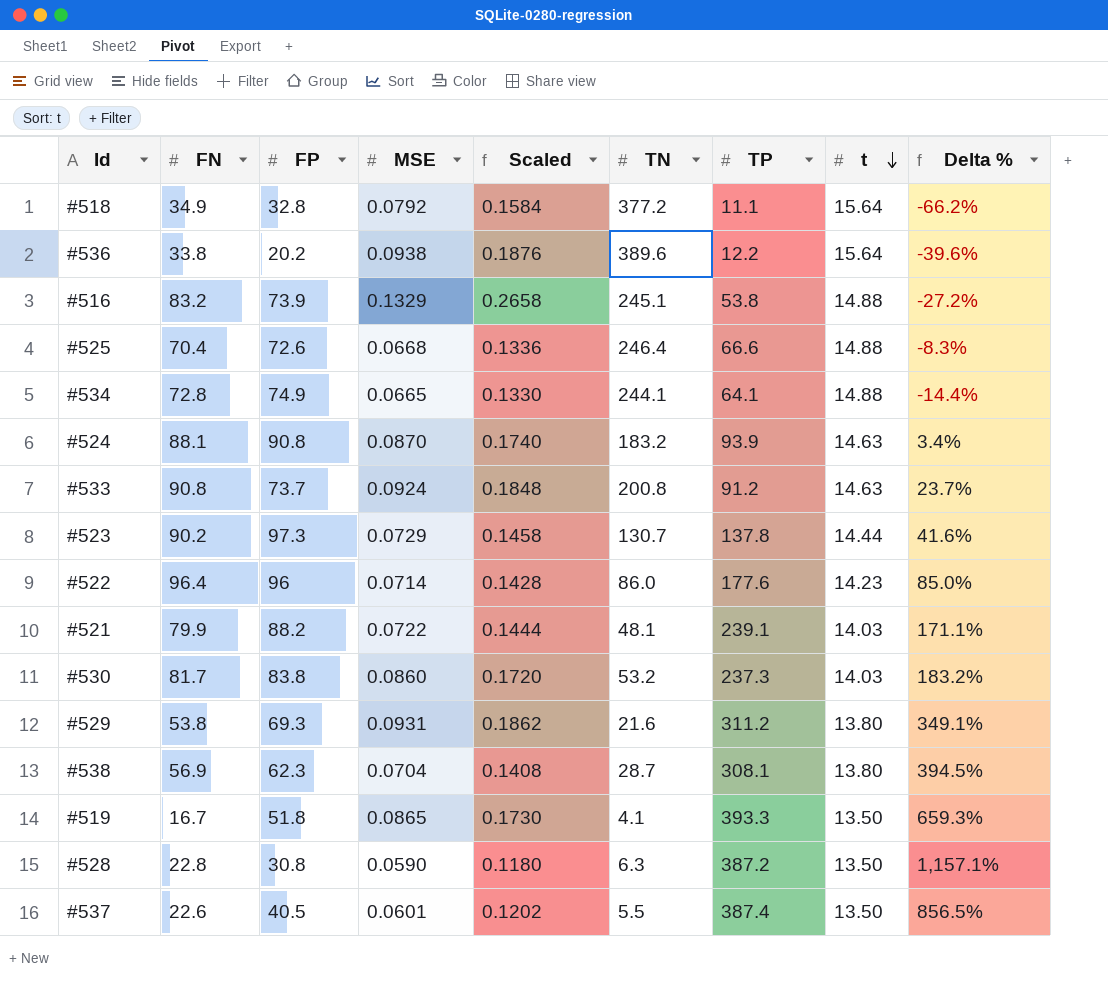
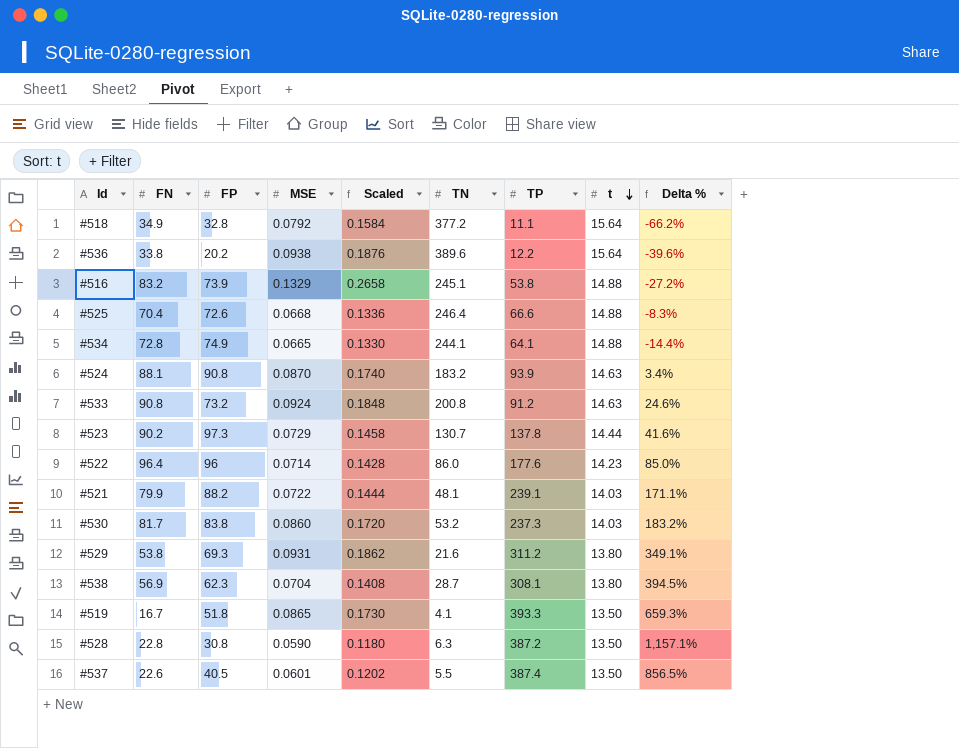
#533 | FP: 73.7 -> 73.2
#533 | Delta %: 23.7% -> 24.6%

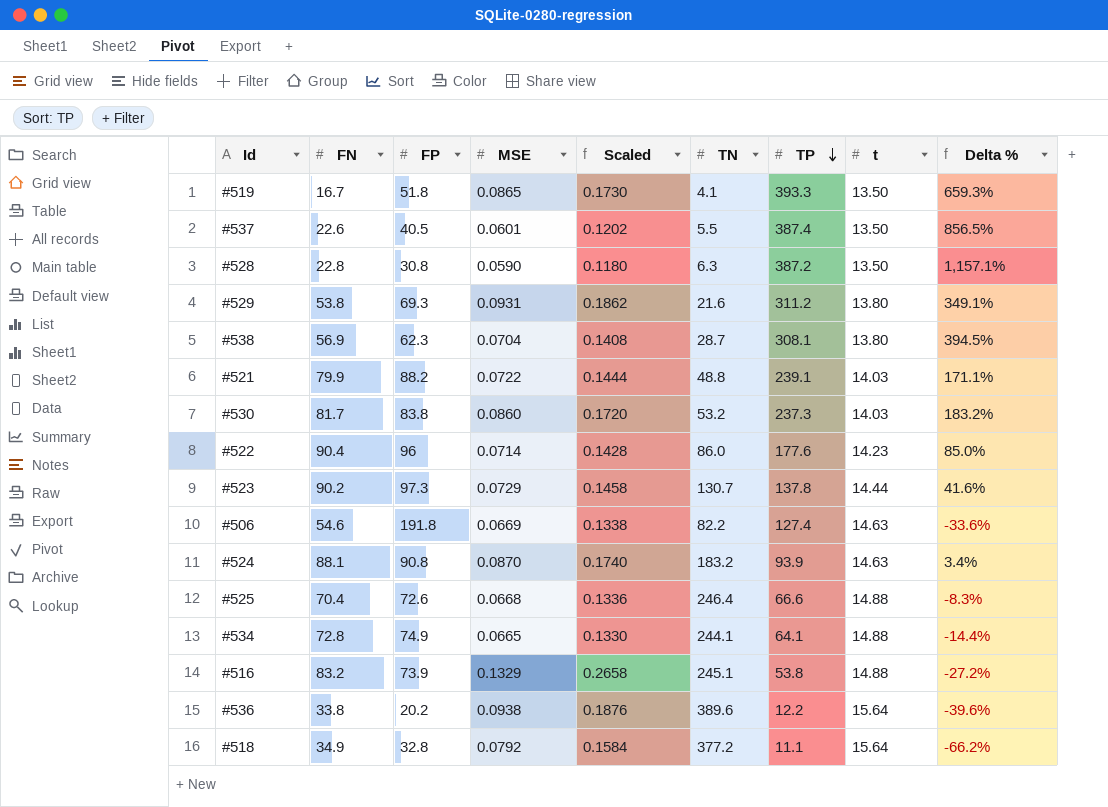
row order: t descending -> TP descending
row #533: 90.8 | 73.2 | 0.0924 | 0.1848 | 200.8 | 91.2 | 14.63 | 24.6% -> none
#521 | TN: 48.1 -> 48.8
#522 | FN: 96.4 -> 90.4
row #506: none -> 54.6 | 191.8 | 0.0669 | 0.1338 | 82.2 | 127.4 | 14.63 | -33.6%

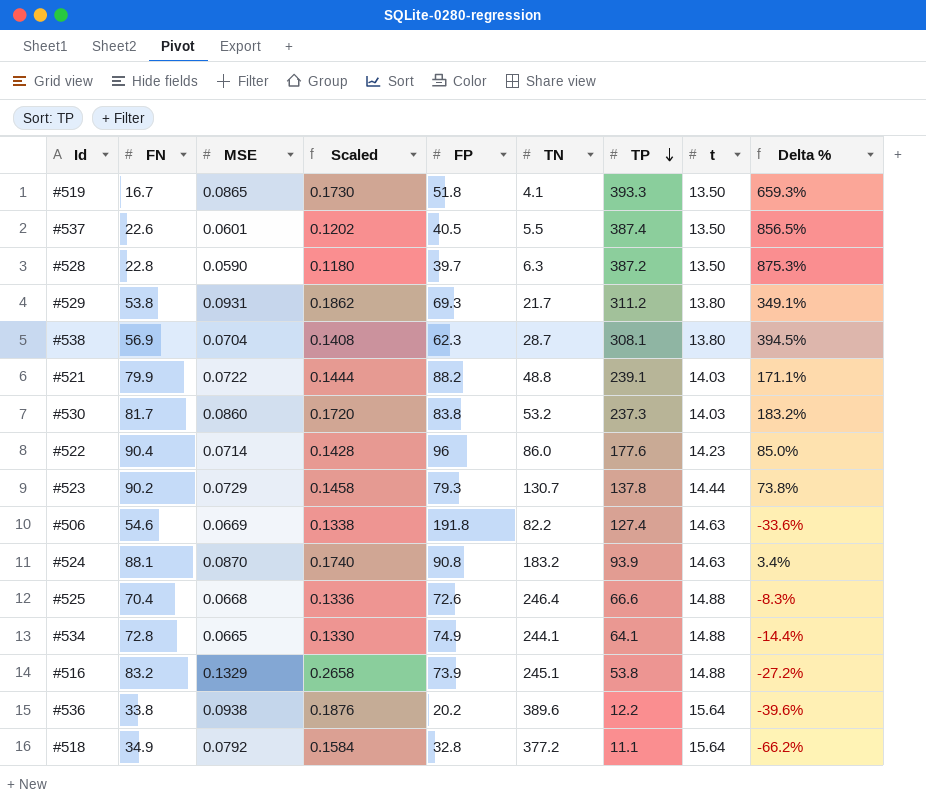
column FP | position: 3 -> 5
#528 | FP: 30.8 -> 39.7
#528 | Delta %: 1,157.1% -> 875.3%
#529 | TN: 21.6 -> 21.7
#523 | FP: 97.3 -> 79.3
#523 | Delta %: 41.6% -> 73.8%

